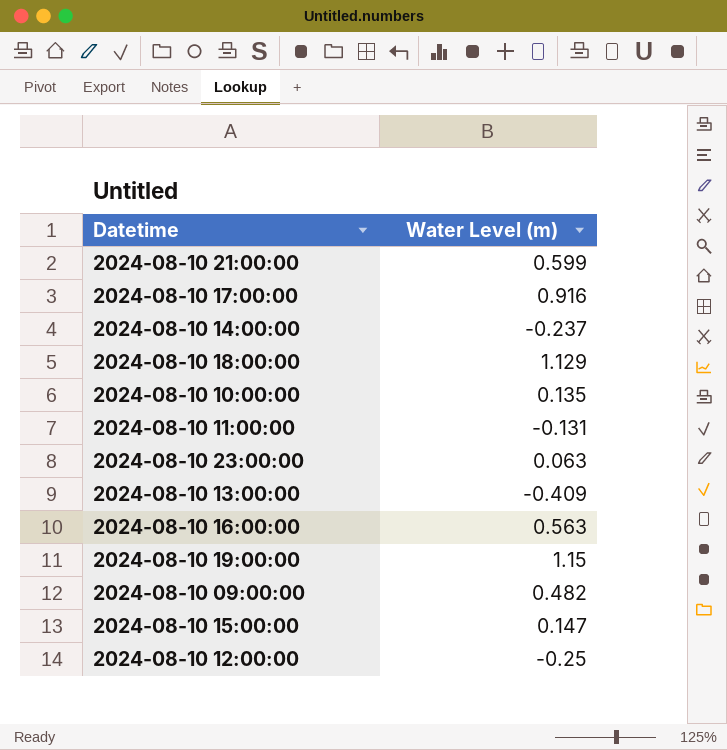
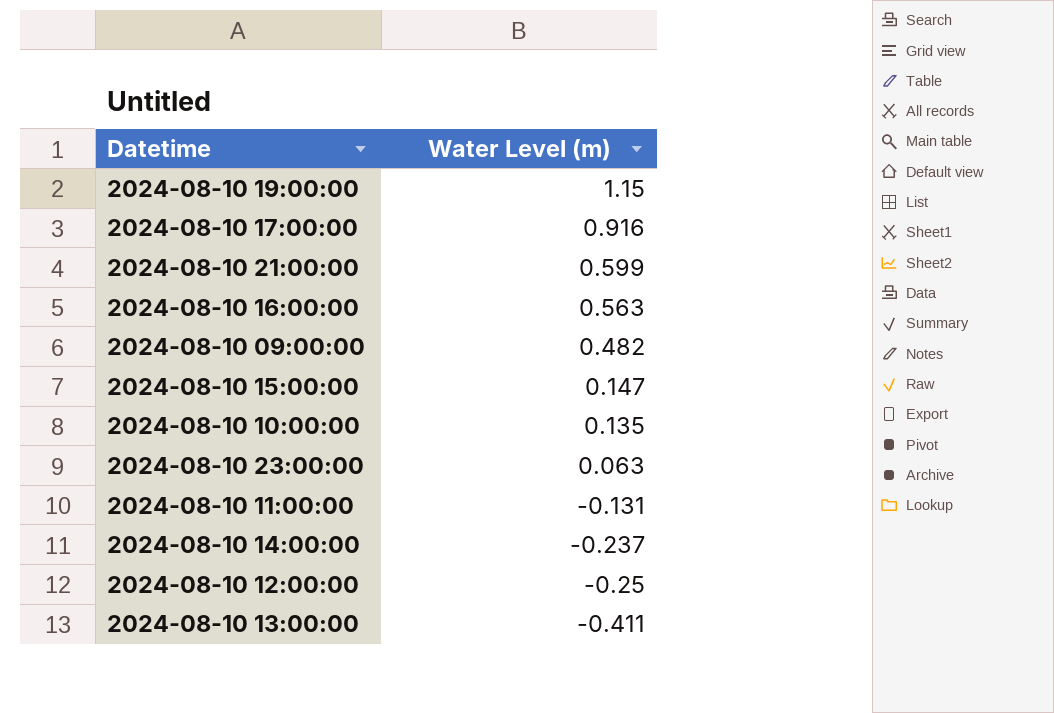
row order: none -> Water Level (m) descending
row 2024-08-10 18:00:00: 1.129 -> none
2024-08-10 13:00:00 | Water Level (m): -0.409 -> -0.411

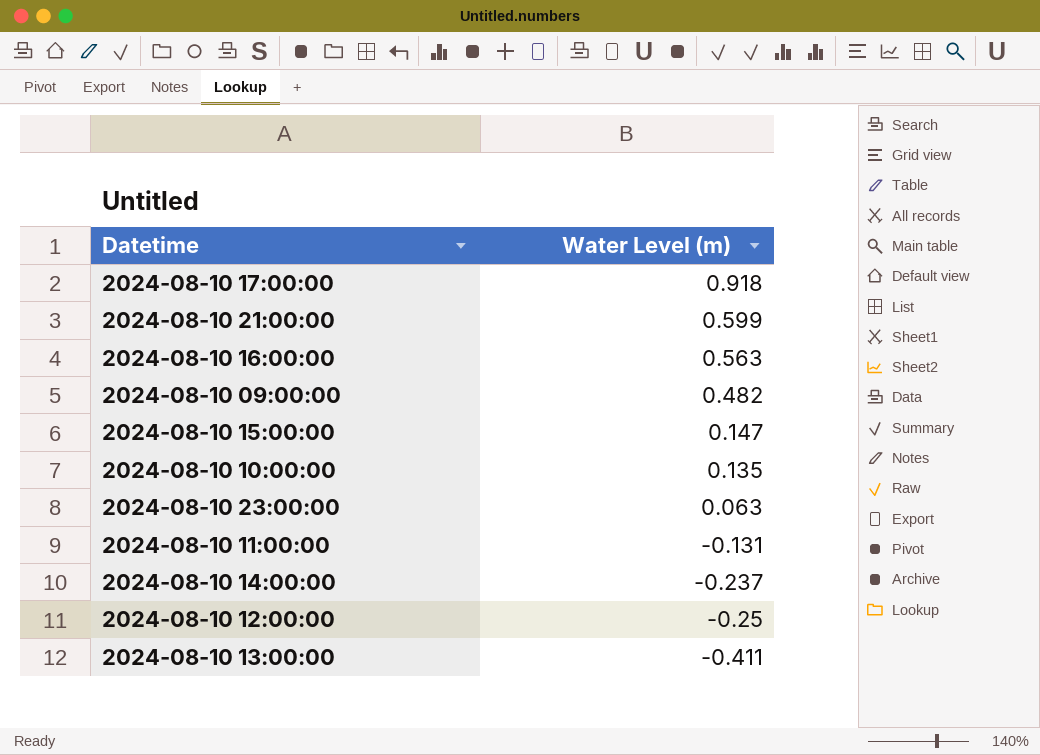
row 2024-08-10 19:00:00: 1.15 -> none
2024-08-10 17:00:00 | Water Level (m): 0.916 -> 0.918

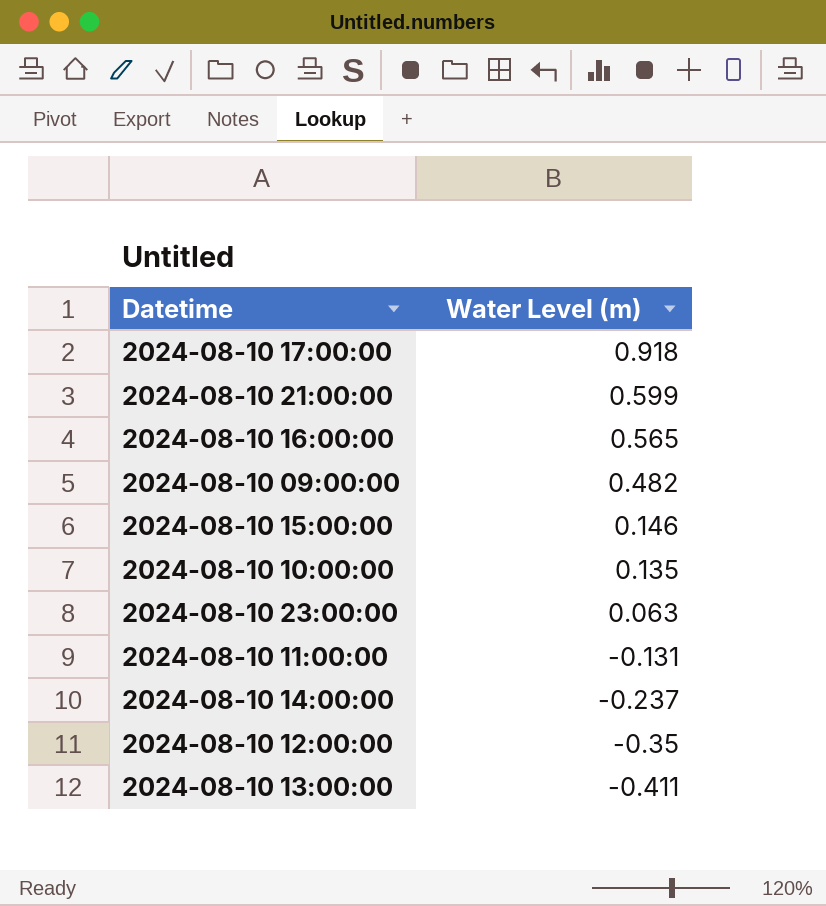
2024-08-10 16:00:00 | Water Level (m): 0.563 -> 0.565
2024-08-10 15:00:00 | Water Level (m): 0.147 -> 0.146
2024-08-10 12:00:00 | Water Level (m): -0.25 -> -0.35

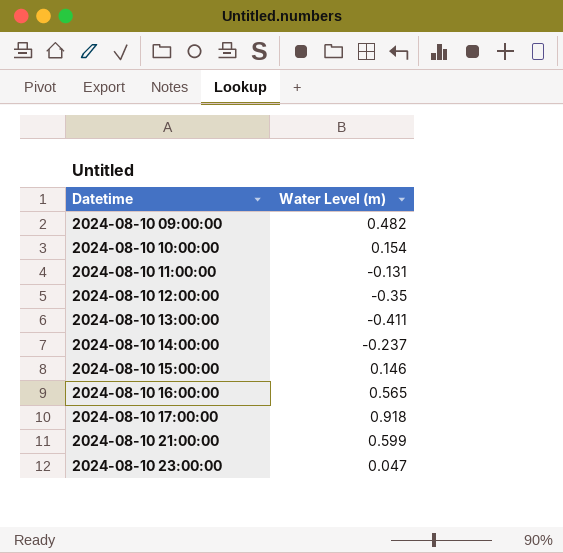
row order: Water Level (m) descending -> Datetime ascending
2024-08-10 10:00:00 | Water Level (m): 0.135 -> 0.154
2024-08-10 23:00:00 | Water Level (m): 0.063 -> 0.047

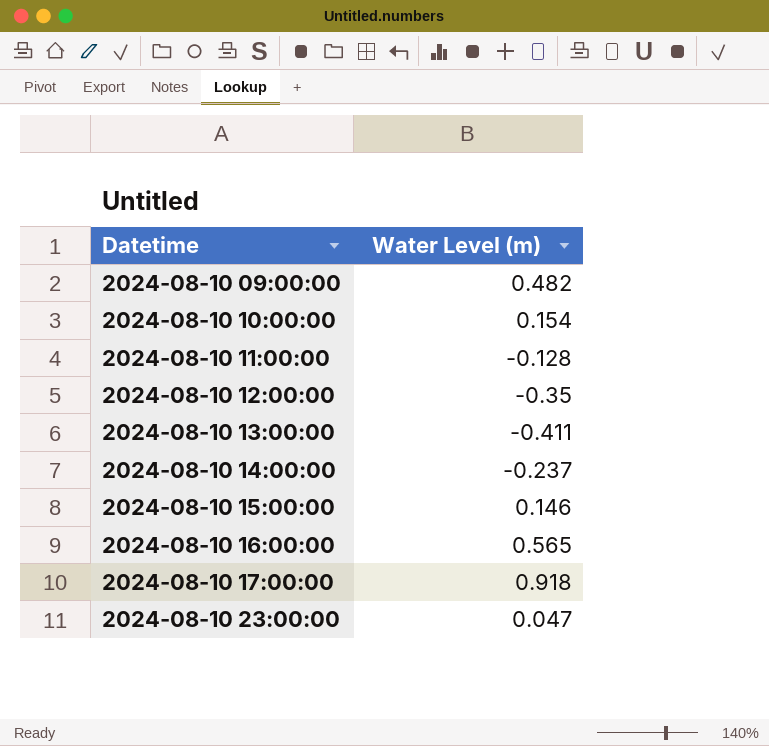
row 2024-08-10 21:00:00: 0.599 -> none
2024-08-10 11:00:00 | Water Level (m): -0.131 -> -0.128

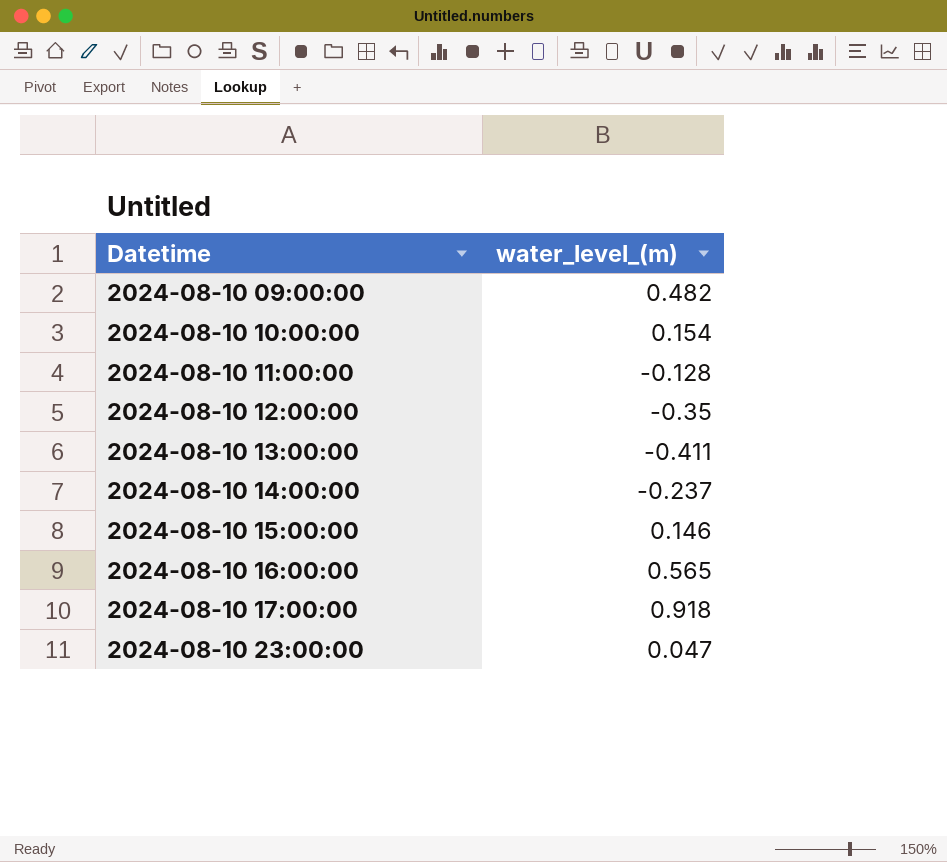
column name: Water Level (m) -> water_level_(m)

